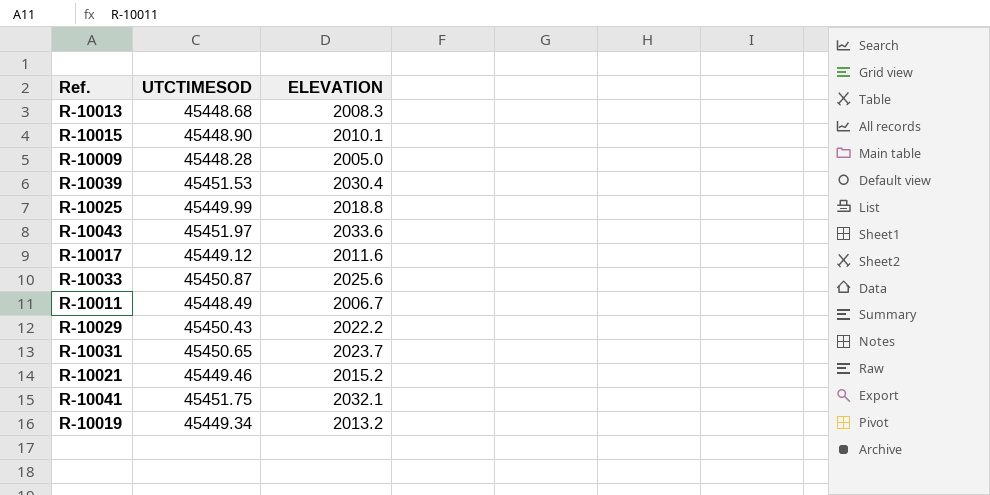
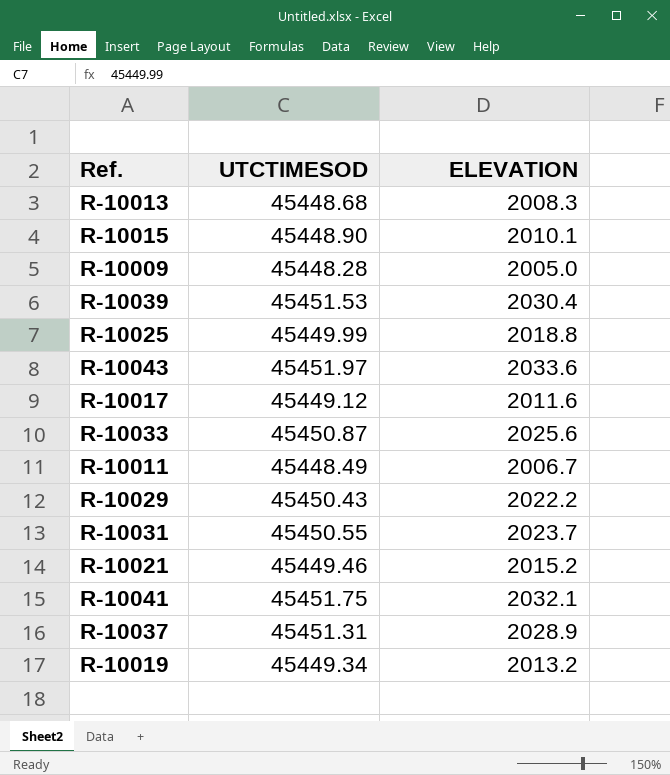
R-10031 | UTCTIMESOD: 45450.65 -> 45450.55
row R-10037: none -> 45451.31 | 2028.9

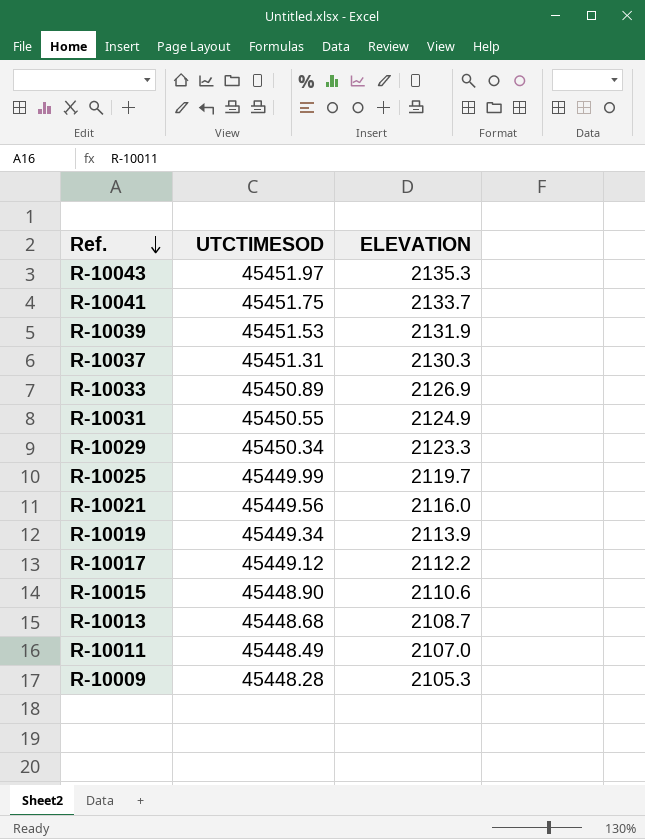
row order: none -> Ref. descending
R-10043 | ELEVATION: 2033.6 -> 2135.3
R-10041 | ELEVATION: 2032.1 -> 2133.7
R-10039 | ELEVATION: 2030.4 -> 2131.9
R-10037 | ELEVATION: 2028.9 -> 2130.3
R-10033 | UTCTIMESOD: 45450.87 -> 45450.89
R-10033 | ELEVATION: 2025.6 -> 2126.9
R-10031 | ELEVATION: 2023.7 -> 2124.9
R-10029 | UTCTIMESOD: 45450.43 -> 45450.34
R-10029 | ELEVATION: 2022.2 -> 2123.3
R-10025 | ELEVATION: 2018.8 -> 2119.7
R-10021 | UTCTIMESOD: 45449.46 -> 45449.56
R-10021 | ELEVATION: 2015.2 -> 2116.0
R-10019 | ELEVATION: 2013.2 -> 2113.9
R-10017 | ELEVATION: 2011.6 -> 2112.2
R-10015 | ELEVATION: 2010.1 -> 2110.6
R-10013 | ELEVATION: 2008.3 -> 2108.7
R-10011 | ELEVATION: 2006.7 -> 2107.0
R-10009 | ELEVATION: 2005.0 -> 2105.3

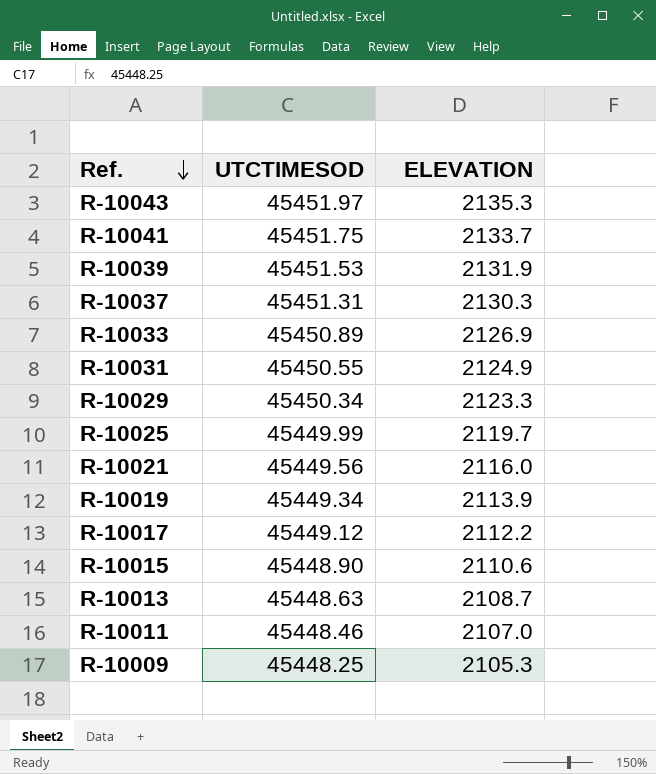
R-10013 | UTCTIMESOD: 45448.68 -> 45448.63
R-10011 | UTCTIMESOD: 45448.49 -> 45448.46
R-10009 | UTCTIMESOD: 45448.28 -> 45448.25

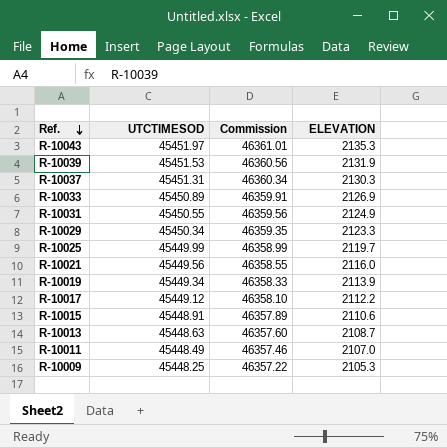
column Commission | formula: none -> [UTCTIMESOD] * 1.02
row R-10041: 45451.75 | 2133.7 -> none
R-10015 | UTCTIMESOD: 45448.90 -> 45448.91
R-10011 | UTCTIMESOD: 45448.46 -> 45448.49

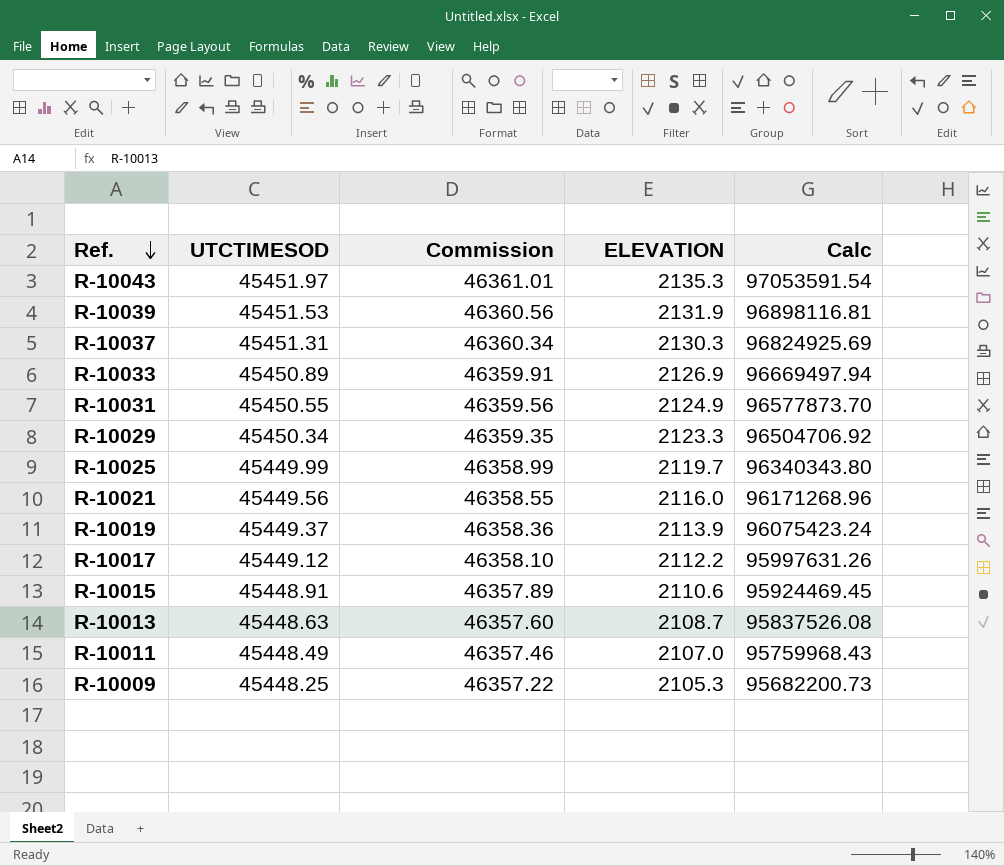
column Calc | formula: none -> [UTCTIMESOD] * [ELEVATION]
R-10019 | UTCTIMESOD: 45449.34 -> 45449.37
R-10019 | Commission: 46358.33 -> 46358.36

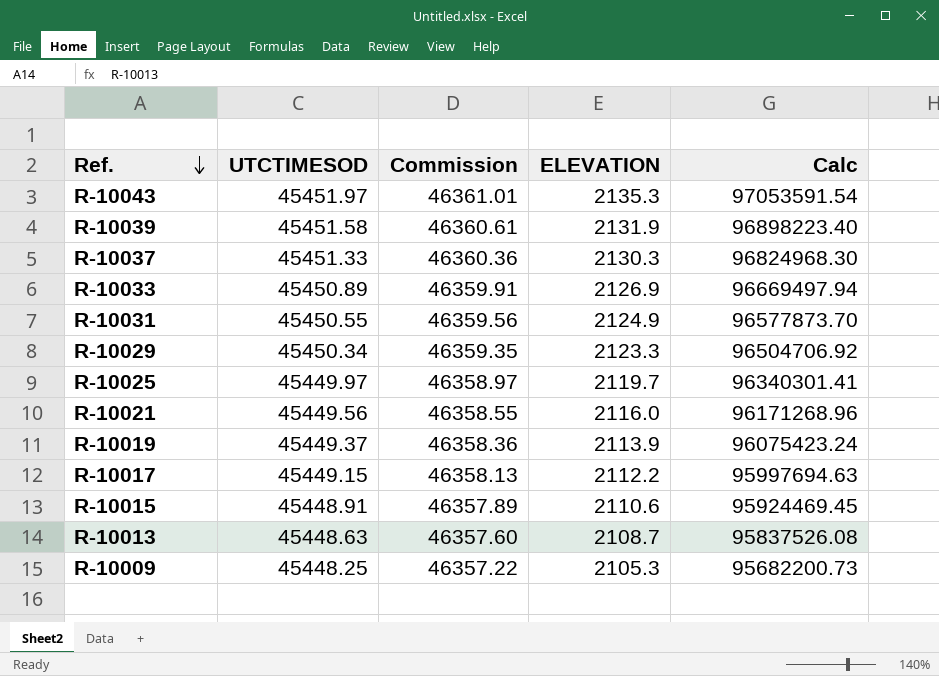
row R-10011: 45448.49 | 46357.46 | 2107.0 | 95759968.43 -> none
R-10039 | UTCTIMESOD: 45451.53 -> 45451.58
R-10039 | Commission: 46360.56 -> 46360.61
R-10039 | Calc: 96898116.81 -> 96898223.40
R-10037 | UTCTIMESOD: 45451.31 -> 45451.33
R-10037 | Commission: 46360.34 -> 46360.36
R-10037 | Calc: 96824925.69 -> 96824968.30
R-10025 | UTCTIMESOD: 45449.99 -> 45449.97
R-10025 | Commission: 46358.99 -> 46358.97
R-10025 | Calc: 96340343.80 -> 96340301.41
R-10017 | UTCTIMESOD: 45449.12 -> 45449.15
R-10017 | Commission: 46358.10 -> 46358.13
R-10017 | Calc: 95997631.26 -> 95997694.63

